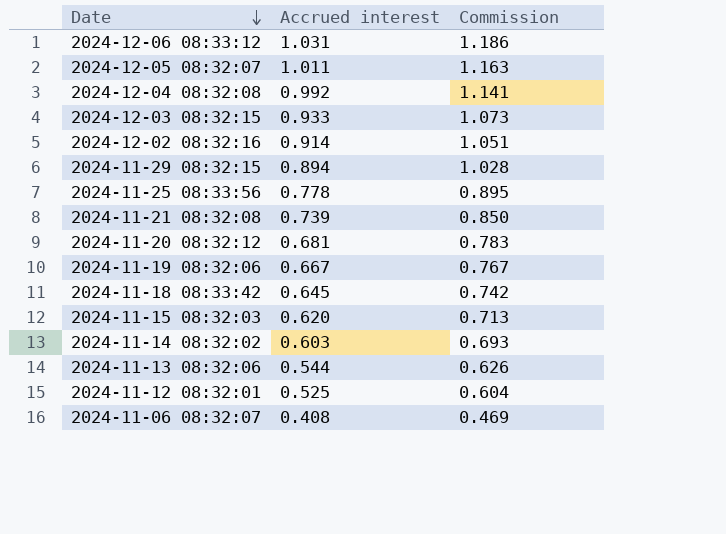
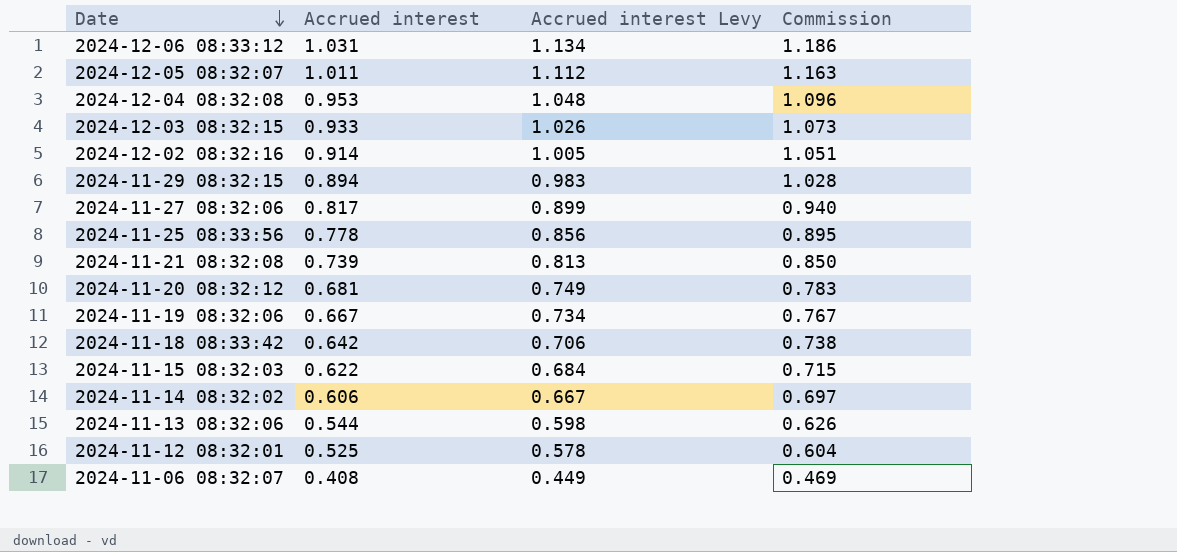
column Accrued interest Levy | formula: none -> [Accrued interest] * 1.1
2024-12-04 08:32:08 | Accrued interest: 0.992 -> 0.953
2024-12-04 08:32:08 | Commission: 1.141 -> 1.096
row 2024-11-27 08:32:06: none -> 0.817 | 0.899 | 0.940
2024-11-18 08:33:42 | Accrued interest: 0.645 -> 0.642
2024-11-18 08:33:42 | Commission: 0.742 -> 0.738
2024-11-15 08:32:03 | Accrued interest: 0.620 -> 0.622
2024-11-15 08:32:03 | Commission: 0.713 -> 0.715
2024-11-14 08:32:02 | Accrued interest: 0.603 -> 0.606
2024-11-14 08:32:02 | Commission: 0.693 -> 0.697

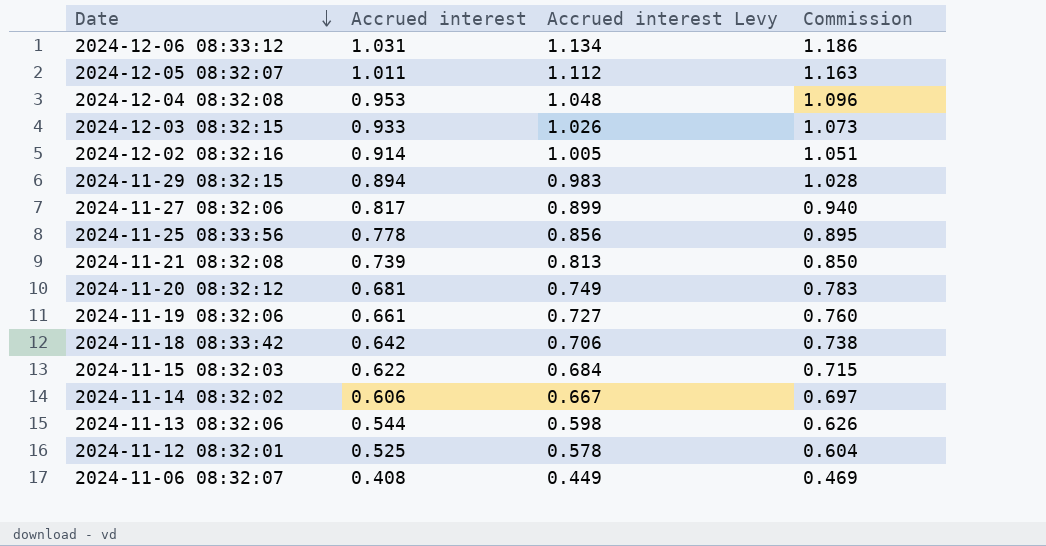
2024-11-19 08:32:06 | Accrued interest: 0.667 -> 0.661
2024-11-19 08:32:06 | Accrued interest Levy: 0.734 -> 0.727
2024-11-19 08:32:06 | Commission: 0.767 -> 0.760

